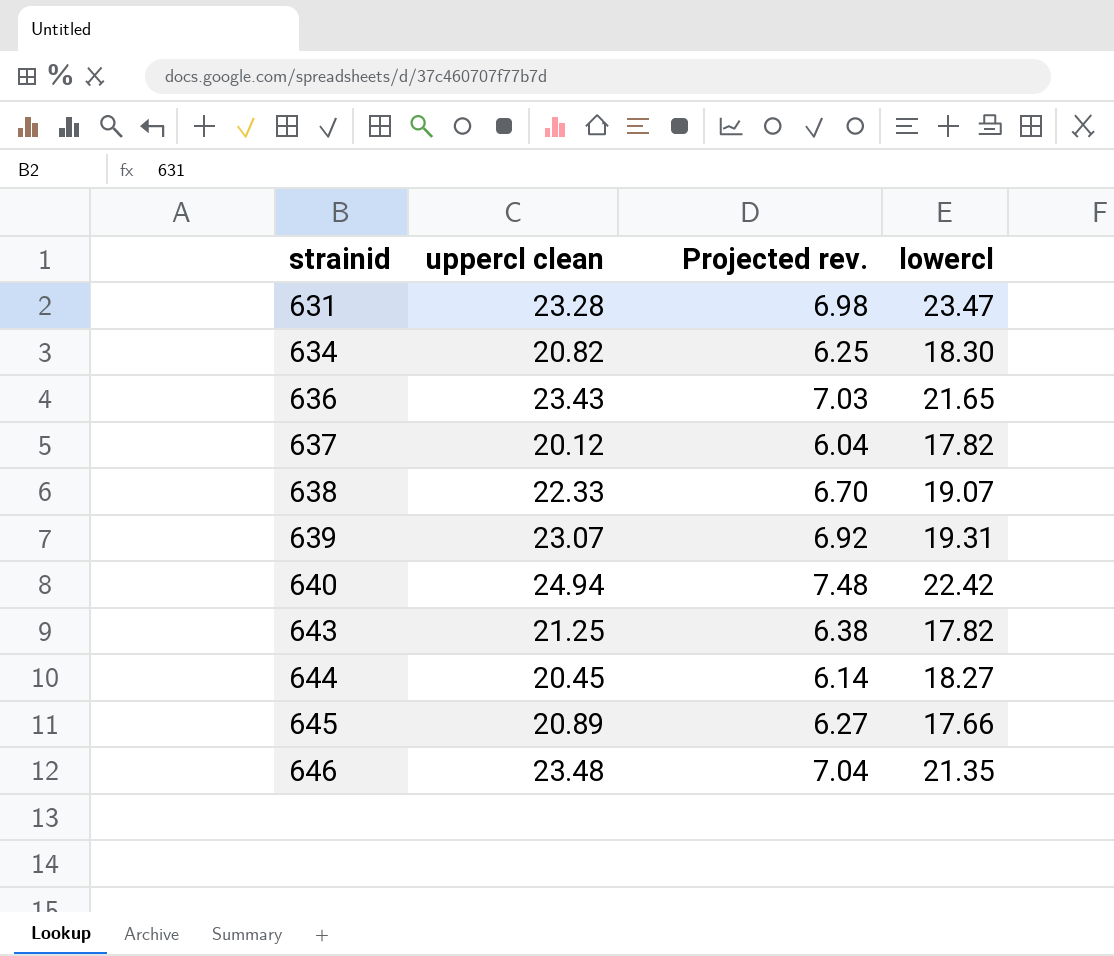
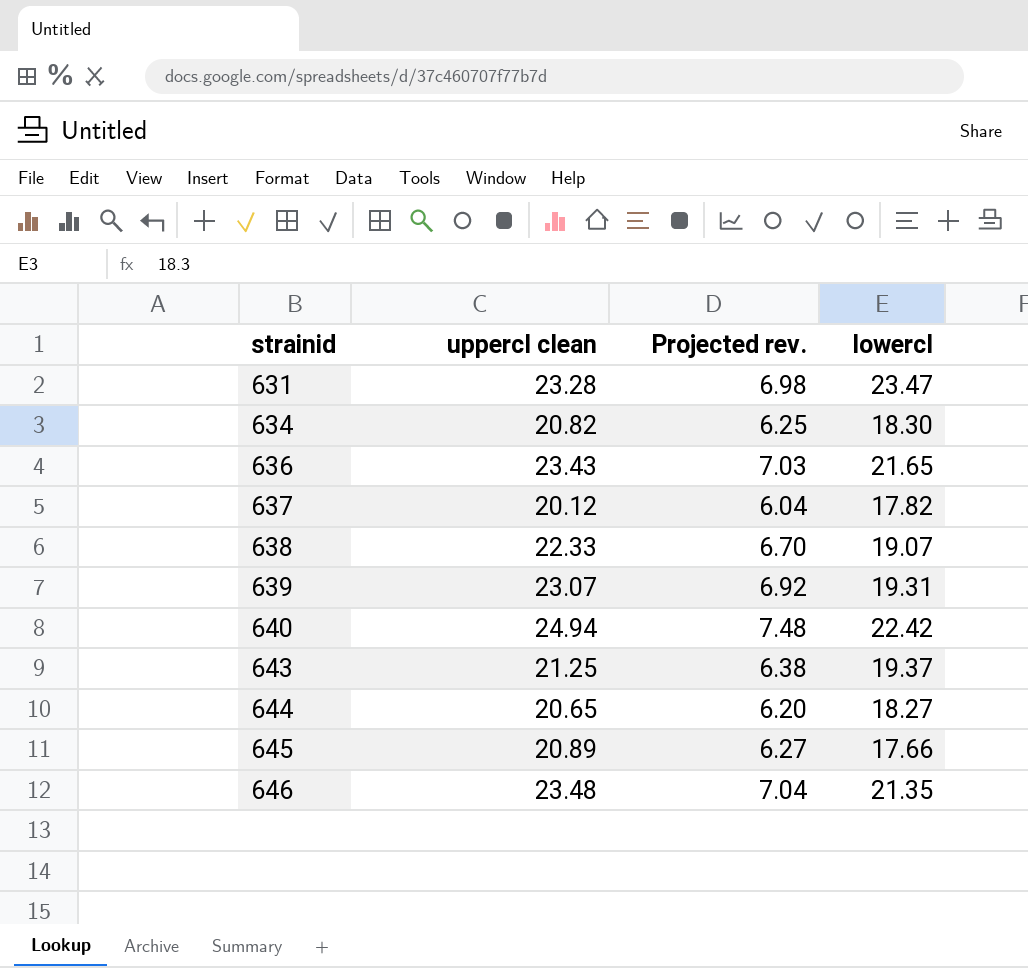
643 | lowercl: 17.82 -> 19.37
644 | uppercl clean: 20.45 -> 20.65
644 | Projected rev.: 6.14 -> 6.20

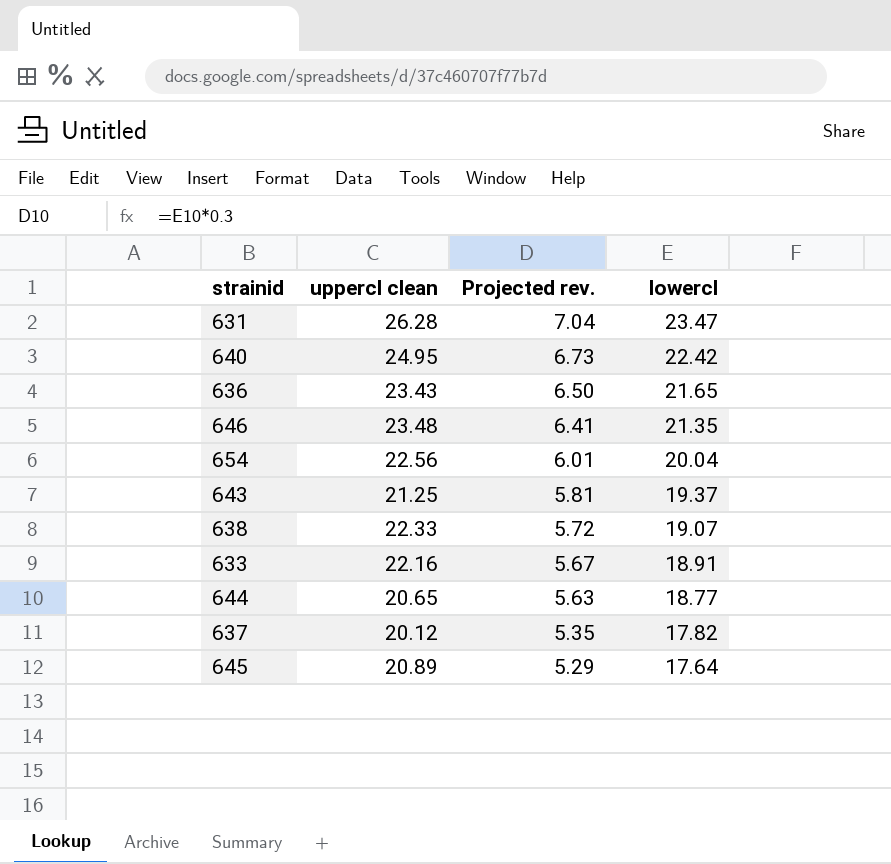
row order: strainid ascending -> Projected rev. descending
column Projected rev. | formula: [uppercl clean] * 0.3 -> [lowercl] * 0.3
row 634: 20.82 | 6.25 | 18.30 -> none
row 639: 23.07 | 6.92 | 19.31 -> none
631 | uppercl clean: 23.28 -> 26.28
640 | uppercl clean: 24.94 -> 24.95
row 654: none -> 22.56 | 6.01 | 20.04
row 633: none -> 22.16 | 5.67 | 18.91
644 | lowercl: 18.27 -> 18.77
645 | lowercl: 17.66 -> 17.64

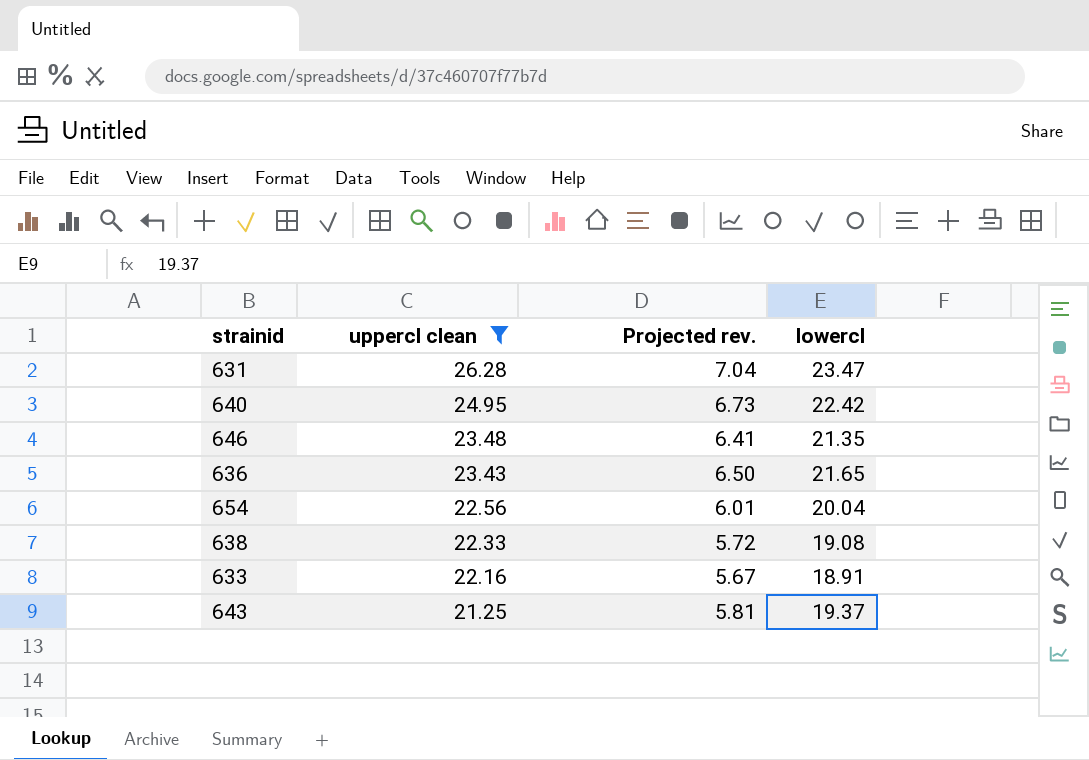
filter: none -> uppercl clean >= 21.25
row order: Projected rev. descending -> uppercl clean descending
638 | lowercl: 19.07 -> 19.08

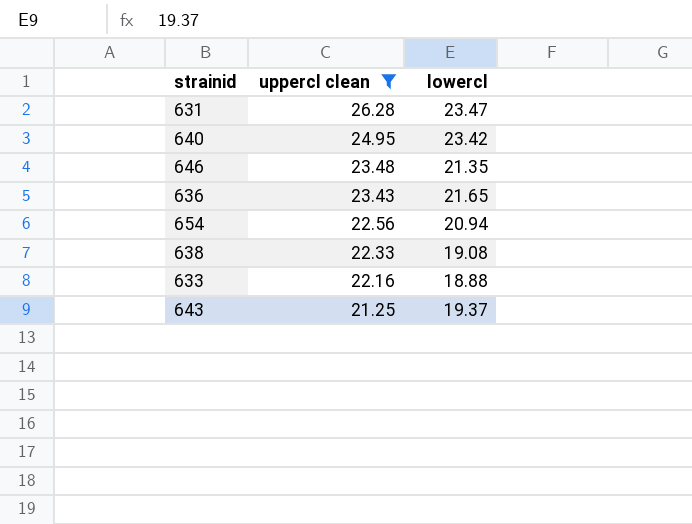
column Projected rev. | formula: [lowercl] * 0.3 -> none
640 | lowercl: 22.42 -> 23.42
654 | lowercl: 20.04 -> 20.94
633 | lowercl: 18.91 -> 18.88

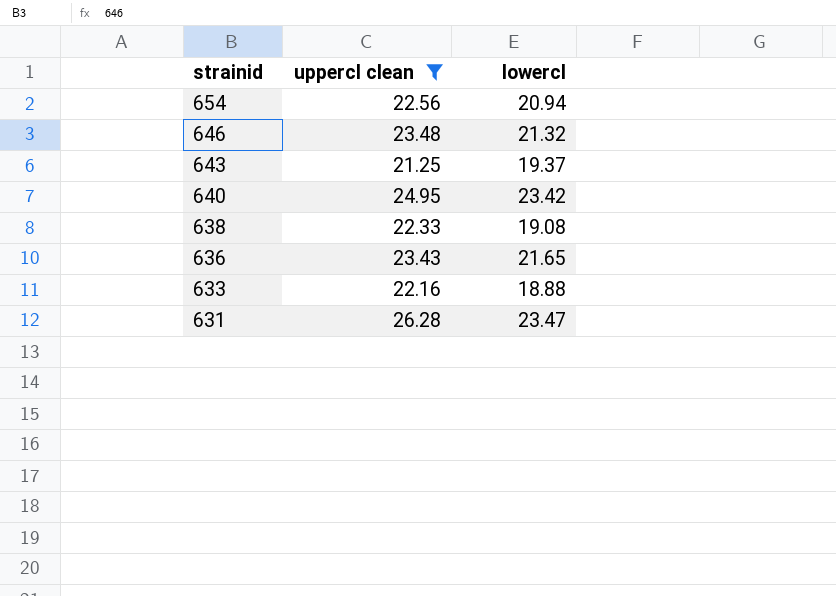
row order: uppercl clean descending -> strainid descending
646 | lowercl: 21.35 -> 21.32

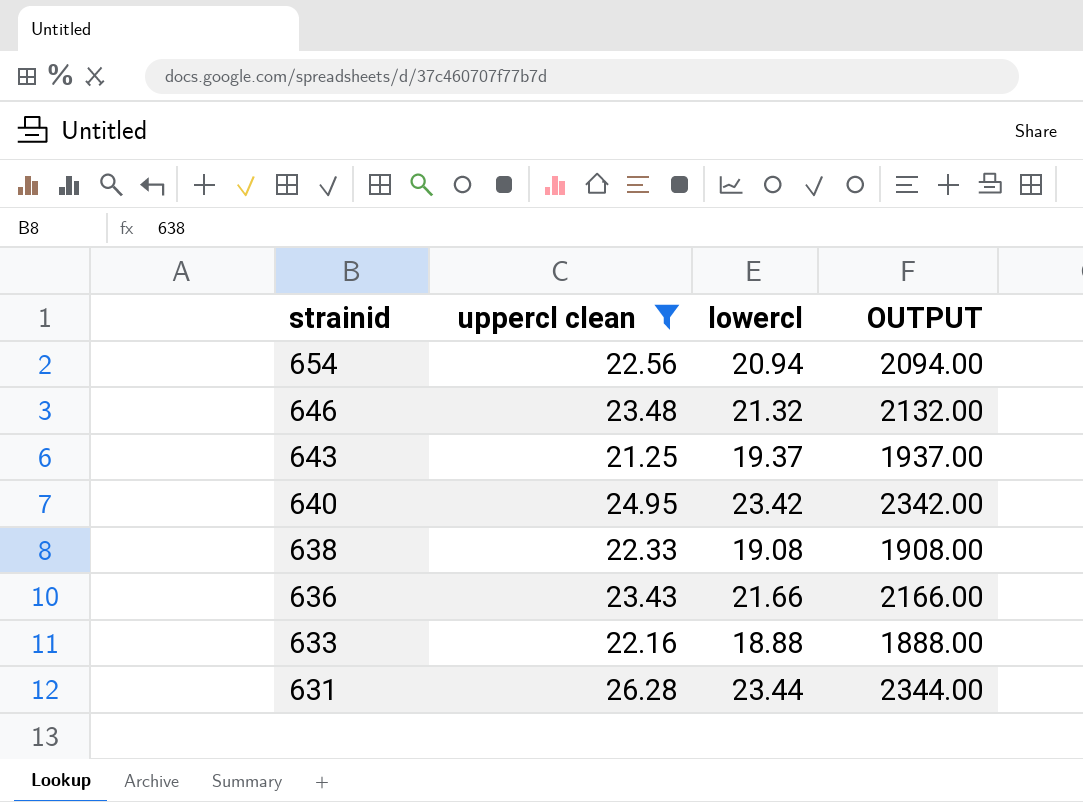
column OUTPUT | formula: none -> [lowercl] * 100
636 | lowercl: 21.65 -> 21.66
631 | lowercl: 23.47 -> 23.44

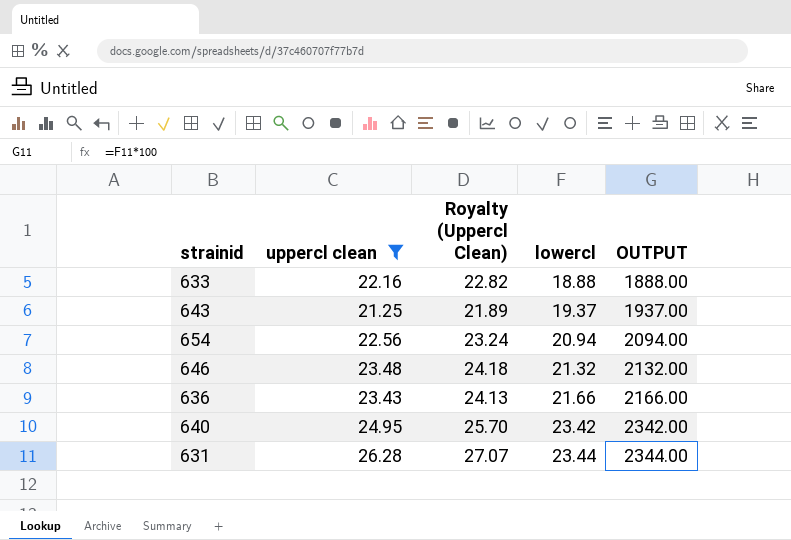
row order: strainid descending -> lowercl ascending
column Royalty (Uppercl Clean) | formula: none -> [uppercl clean] * 1.03
row 638: 22.33 | 19.08 | 1908.00 -> none

